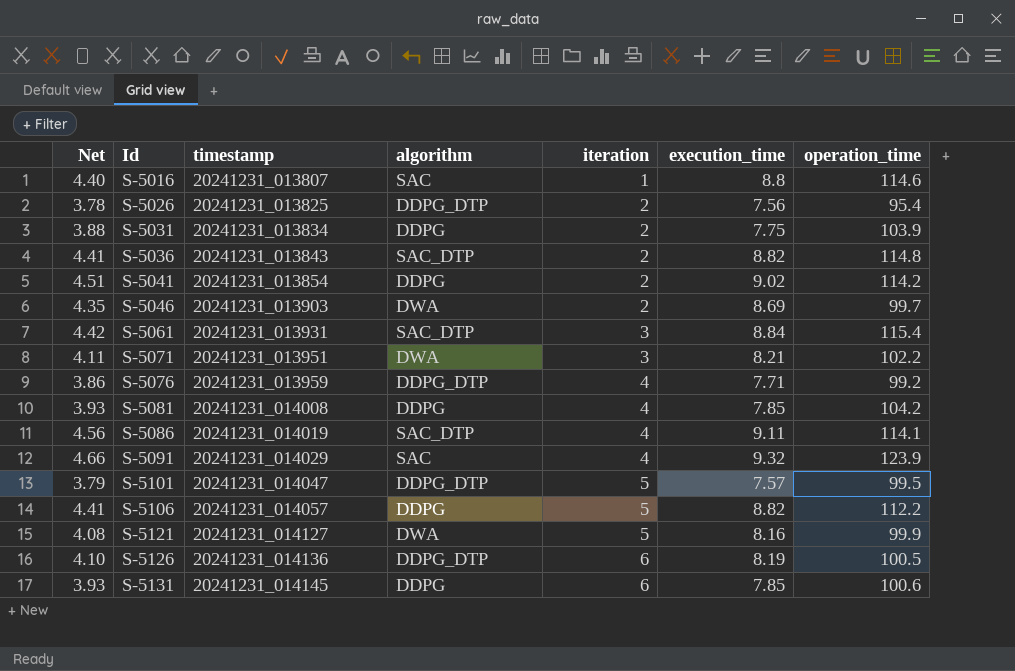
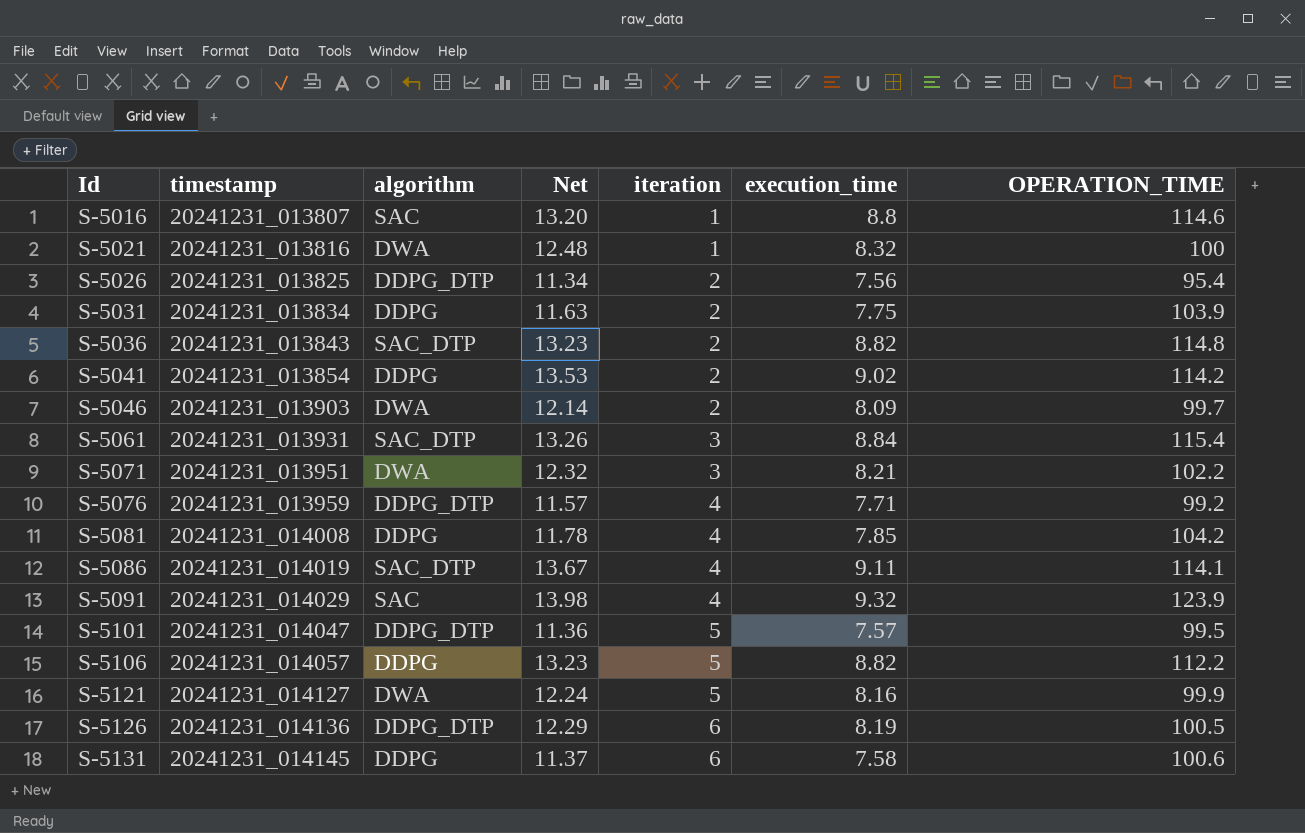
column Net | formula: [execution_time] * 0.5 -> [execution_time] * 1.5
column Net | position: 1 -> 4
column name: operation_time -> OPERATION_TIME
row S-5021: none -> 20241231_013816 | DWA | 12.48 | 1 | 8.32 | 100
S-5046 | execution_time: 8.69 -> 8.09
S-5131 | execution_time: 7.85 -> 7.58

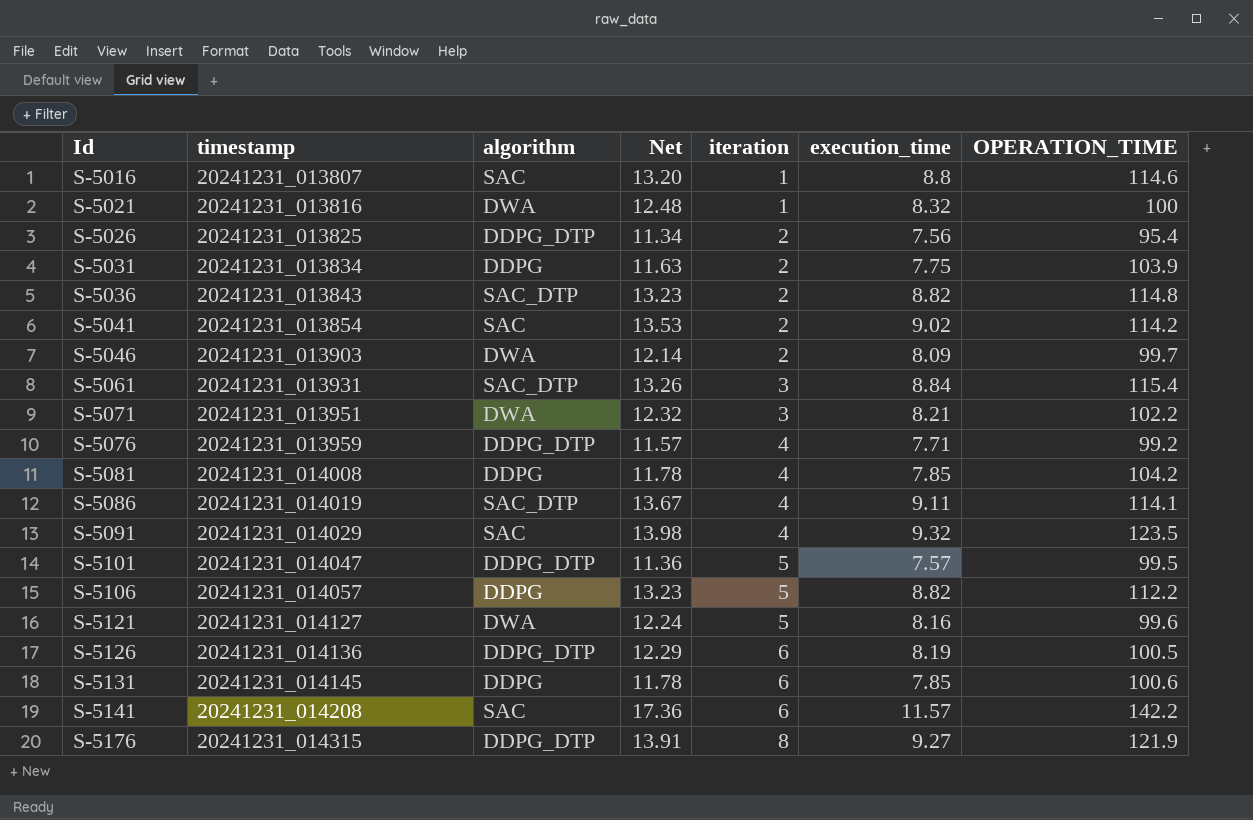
S-5041 | algorithm: DDPG -> SAC
S-5091 | OPERATION_TIME: 123.9 -> 123.5
S-5121 | OPERATION_TIME: 99.9 -> 99.6
S-5131 | Net: 11.37 -> 11.78
S-5131 | execution_time: 7.58 -> 7.85
row S-5141: none -> 20241231_014208 | SAC | 17.36 | 6 | 11.57 | 142.2
row S-5176: none -> 20241231_014315 | DDPG_DTP | 13.91 | 8 | 9.27 | 121.9

